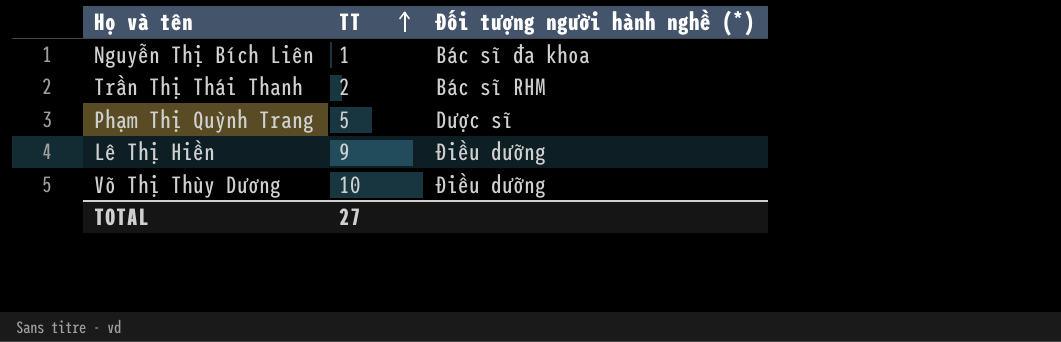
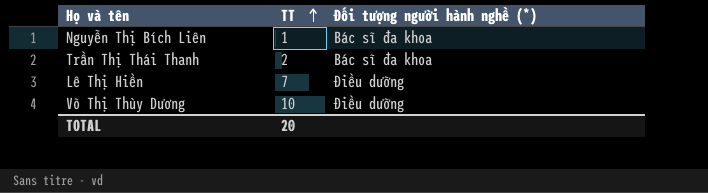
row Phạm Thị Quỳnh Trang: 5 | Dược sĩ -> none
Trần Thị Thái Thanh | Đối tượng người hành nghề (*): Bác sĩ RHM -> Bác sĩ đa khoa
Lê Thị Hiền | TT: 9 -> 7
TOTAL | TT: 27 -> 20

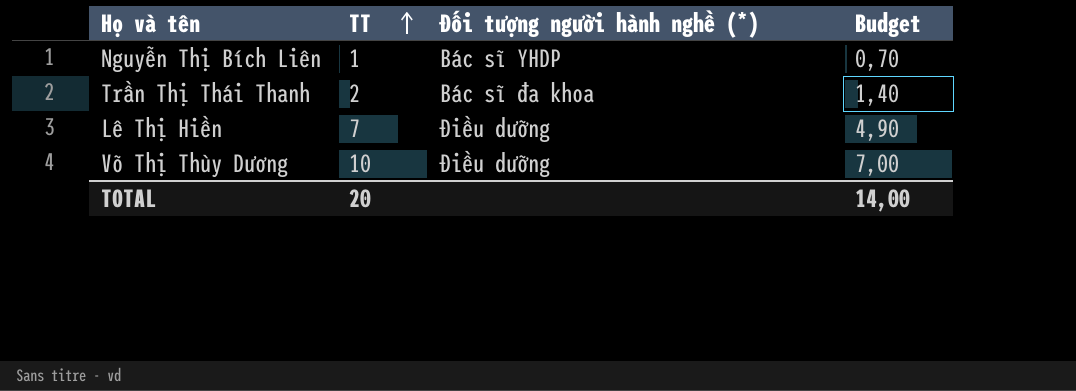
column Budget | formula: none -> [TT] * 0,7
Nguyễn Thị Bích Liên | Đối tượng người hành nghề (*): Bác sĩ đa khoa -> Bác sĩ YHDP

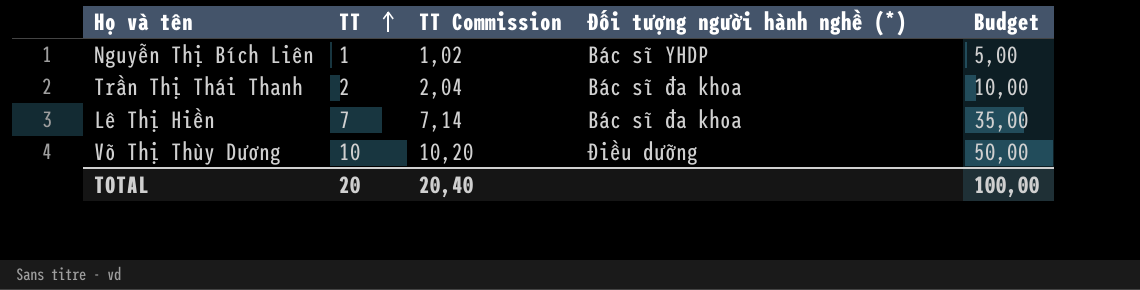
column TT Commission | formula: none -> [TT] * 1,02
column Budget | formula: [TT] * 0,7 -> [TT] * 5
Lê Thị Hiền | Đối tượng người hành nghề (*): Điều dưỡng -> Bác sĩ đa khoa
TOTAL | Budget: 14,00 -> 100,00

